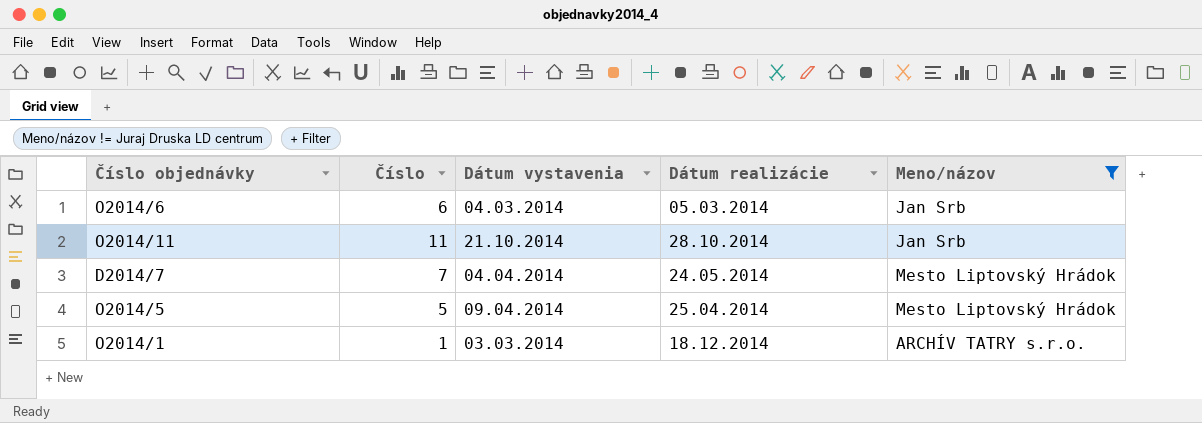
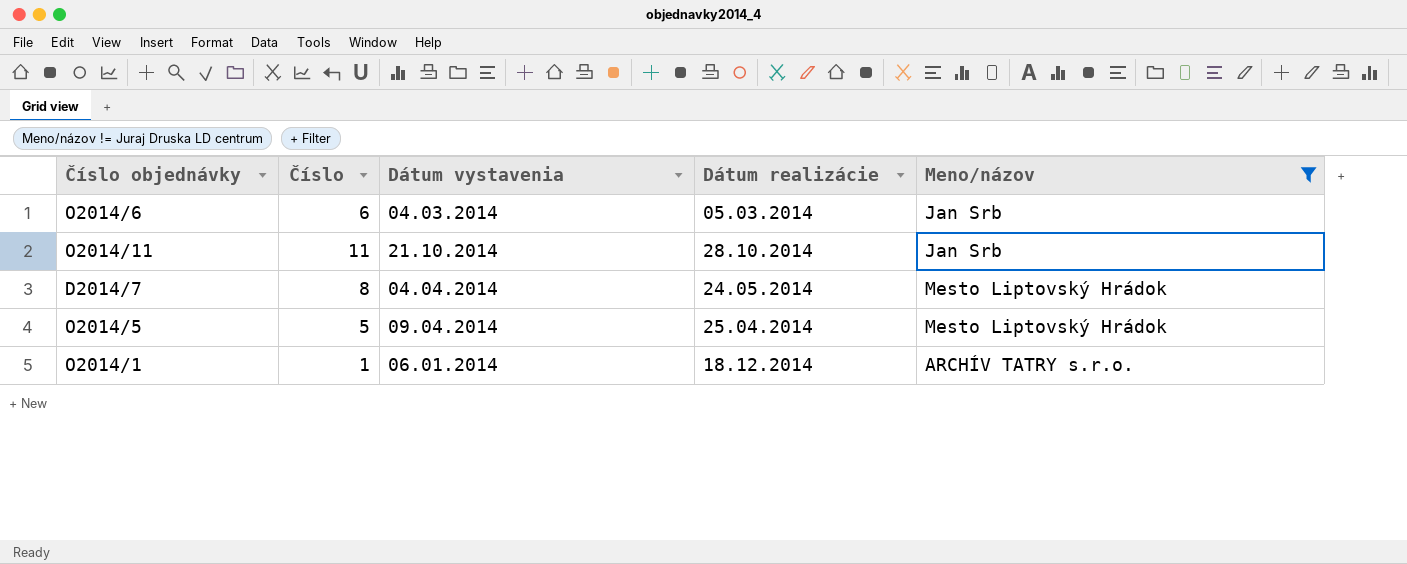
D2014/7 | Číslo: 7 -> 8
O2014/1 | Dátum vystavenia: 03.03.2014 -> 06.01.2014

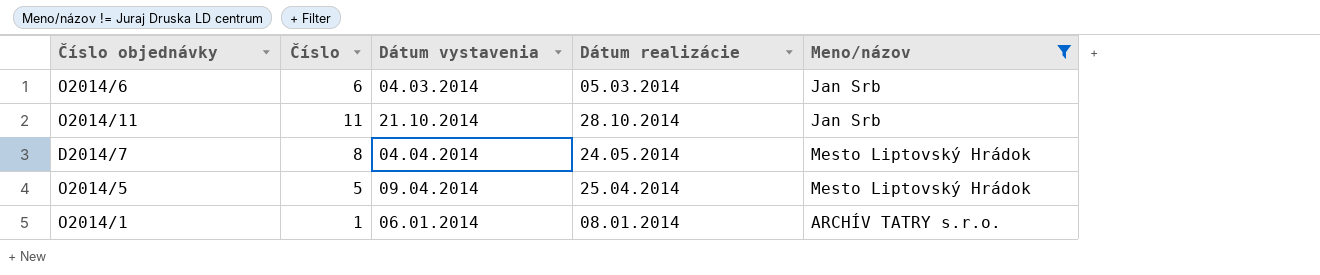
O2014/1 | Dátum realizácie: 18.12.2014 -> 08.01.2014

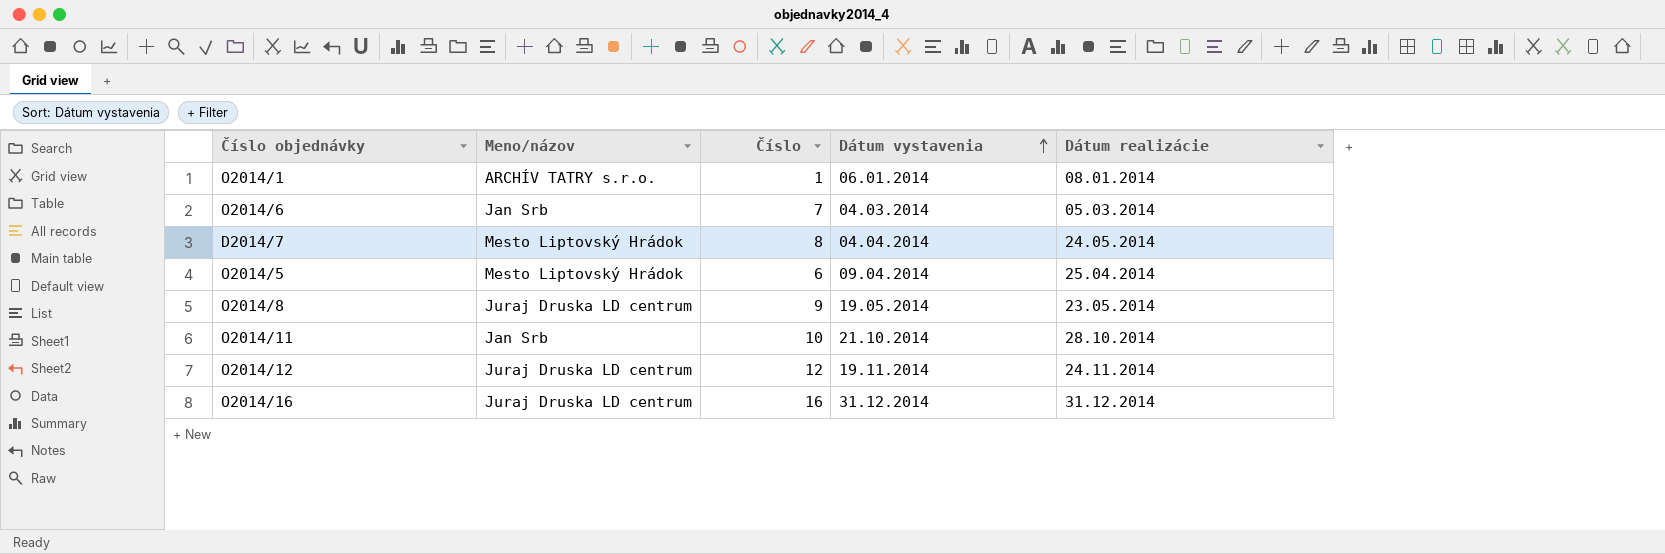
filter: Meno/názov != Juraj Druska LD centrum -> none
row order: none -> Dátum vystavenia ascending
column Meno/názov | position: 5 -> 2
O2014/6 | Číslo: 6 -> 7
O2014/5 | Číslo: 5 -> 6
O2014/11 | Číslo: 11 -> 10

